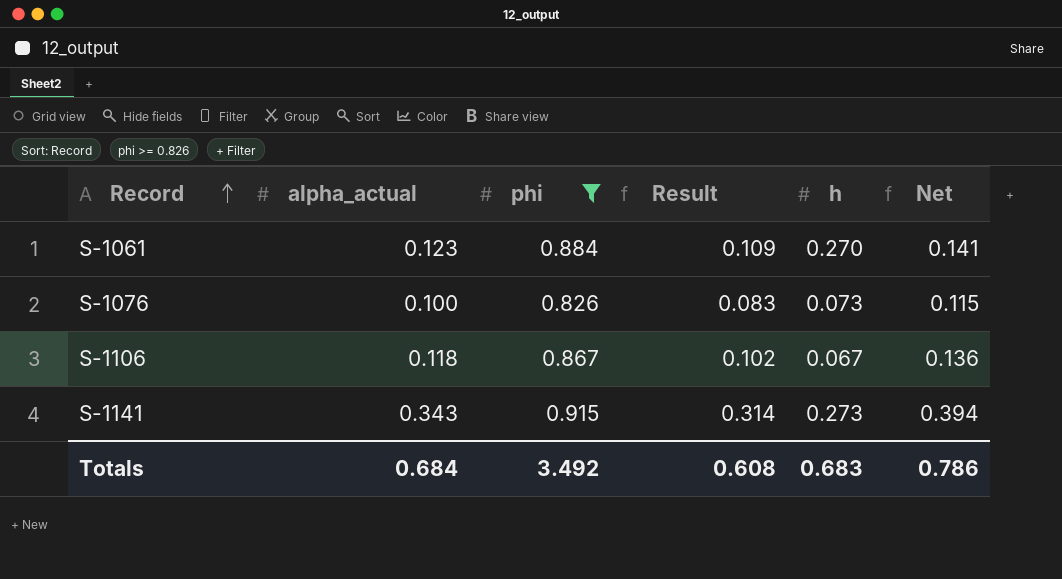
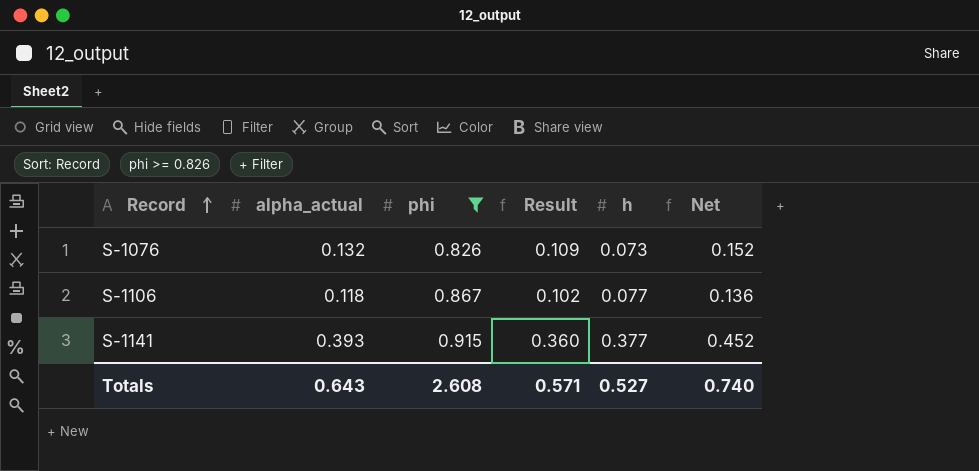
row S-1061: 0.123 | 0.884 | 0.109 | 0.270 | 0.141 -> none
S-1076 | alpha_actual: 0.100 -> 0.132
S-1076 | Result: 0.083 -> 0.109
S-1076 | Net: 0.115 -> 0.152
S-1106 | h: 0.067 -> 0.077
S-1141 | alpha_actual: 0.343 -> 0.393
S-1141 | Result: 0.314 -> 0.360
S-1141 | h: 0.273 -> 0.377
S-1141 | Net: 0.394 -> 0.452
Totals | alpha_actual: 0.684 -> 0.643
Totals | phi: 3.492 -> 2.608
Totals | Result: 0.608 -> 0.571
Totals | h: 0.683 -> 0.527
Totals | Net: 0.786 -> 0.740

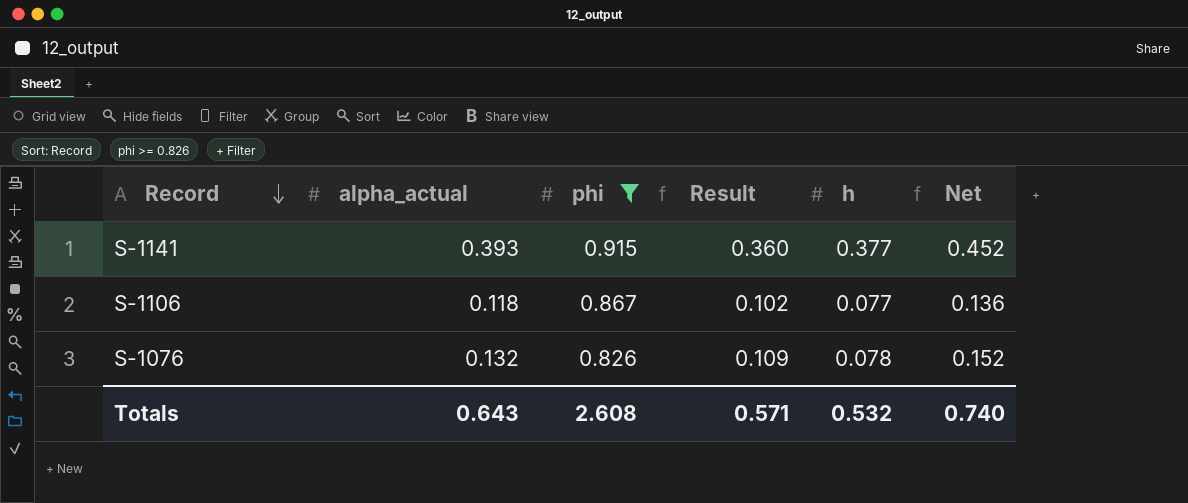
row order: Record ascending -> Record descending
S-1076 | h: 0.073 -> 0.078
Totals | h: 0.527 -> 0.532

